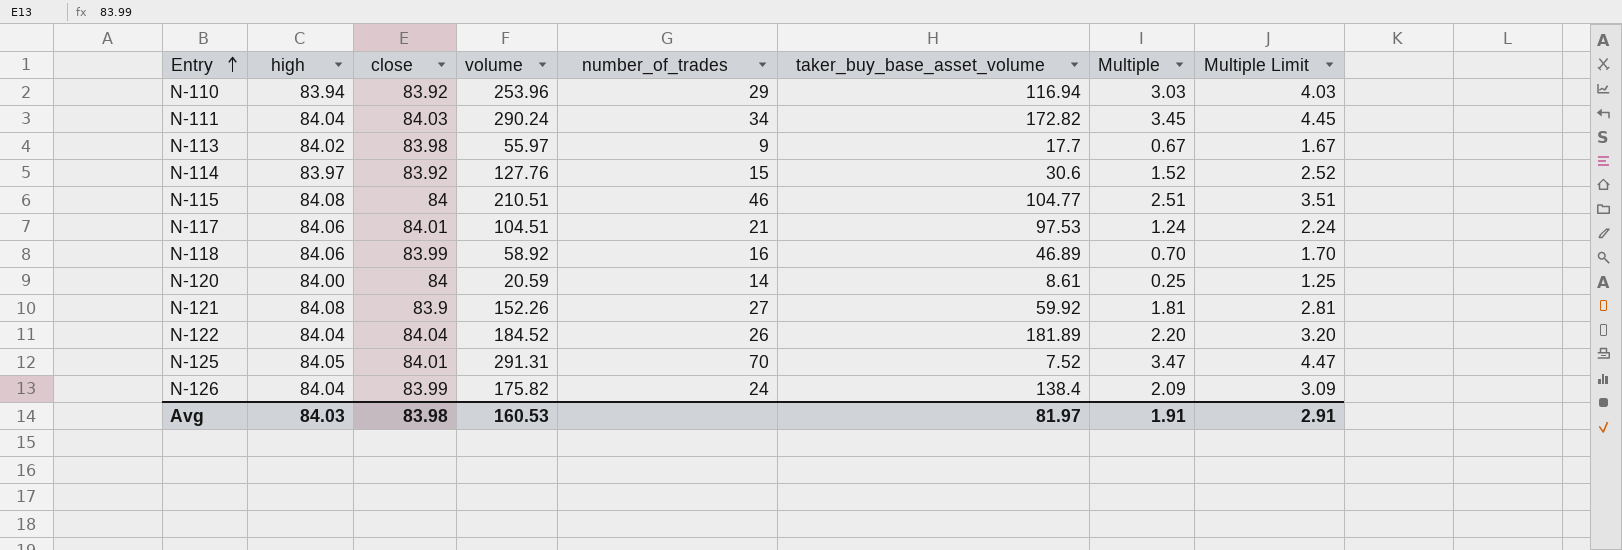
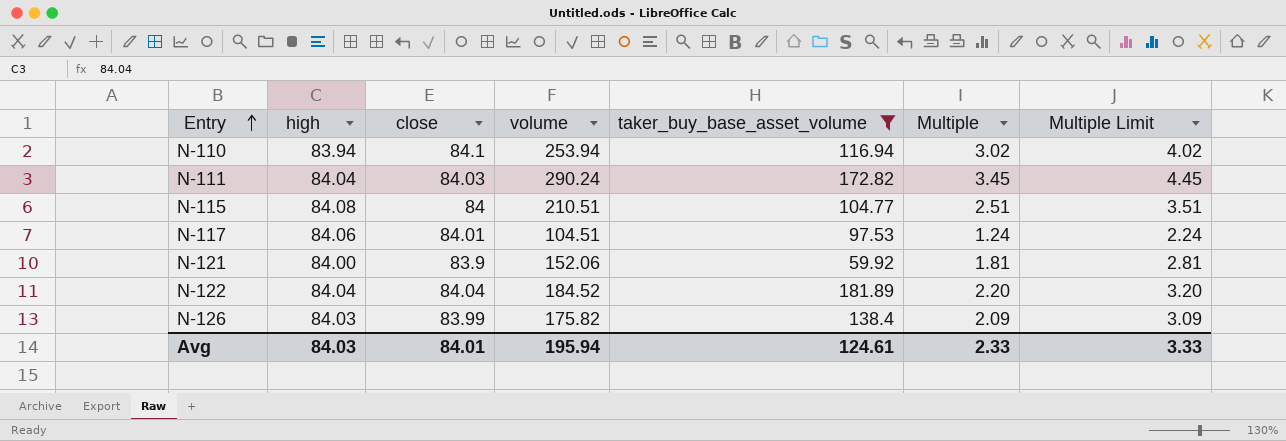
filter: none -> taker_buy_base_asset_volume >= 59.92
column number_of_trades | position: 5 -> none
N-110 | close: 83.92 -> 84.1
N-110 | volume: 253.96 -> 253.94
N-110 | Multiple: 3.03 -> 3.02
N-110 | Multiple Limit: 4.03 -> 4.02
N-121 | high: 84.08 -> 84.00
N-121 | volume: 152.26 -> 152.06
N-126 | high: 84.04 -> 84.03
Avg | close: 83.98 -> 84.01
Avg | volume: 160.53 -> 195.94
Avg | taker_buy_base_asset_volume: 81.97 -> 124.61
Avg | Multiple: 1.91 -> 2.33
Avg | Multiple Limit: 2.91 -> 3.33

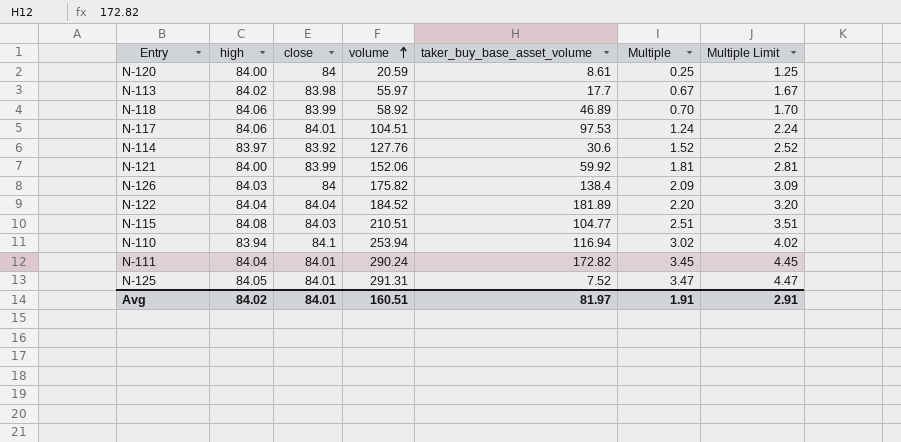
filter: taker_buy_base_asset_volume >= 59.92 -> none
row order: Entry ascending -> volume ascending
N-121 | close: 83.9 -> 83.99
N-126 | close: 83.99 -> 84
N-115 | close: 84 -> 84.03
N-111 | close: 84.03 -> 84.01
Avg | high: 84.03 -> 84.02
Avg | volume: 195.94 -> 160.51
Avg | taker_buy_base_asset_volume: 124.61 -> 81.97
Avg | Multiple: 2.33 -> 1.91
Avg | Multiple Limit: 3.33 -> 2.91

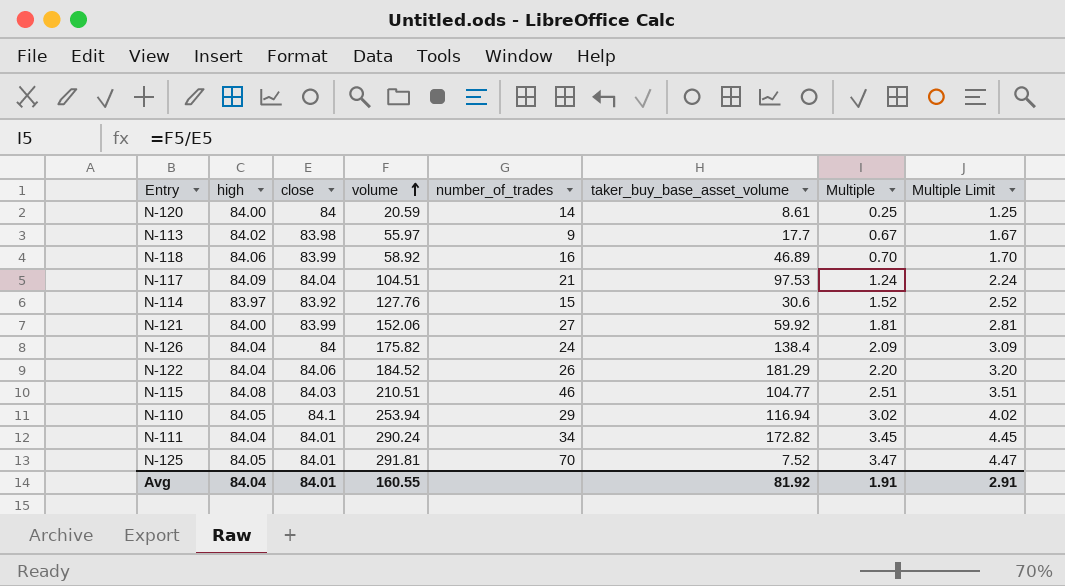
column number_of_trades | position: none -> 5
N-117 | high: 84.06 -> 84.09
N-117 | close: 84.01 -> 84.04
N-126 | high: 84.03 -> 84.04
N-122 | close: 84.04 -> 84.06
N-122 | taker_buy_base_asset_volume: 181.89 -> 181.29
N-110 | high: 83.94 -> 84.05
N-125 | volume: 291.31 -> 291.81
Avg | high: 84.02 -> 84.04
Avg | volume: 160.51 -> 160.55
Avg | taker_buy_base_asset_volume: 81.97 -> 81.92

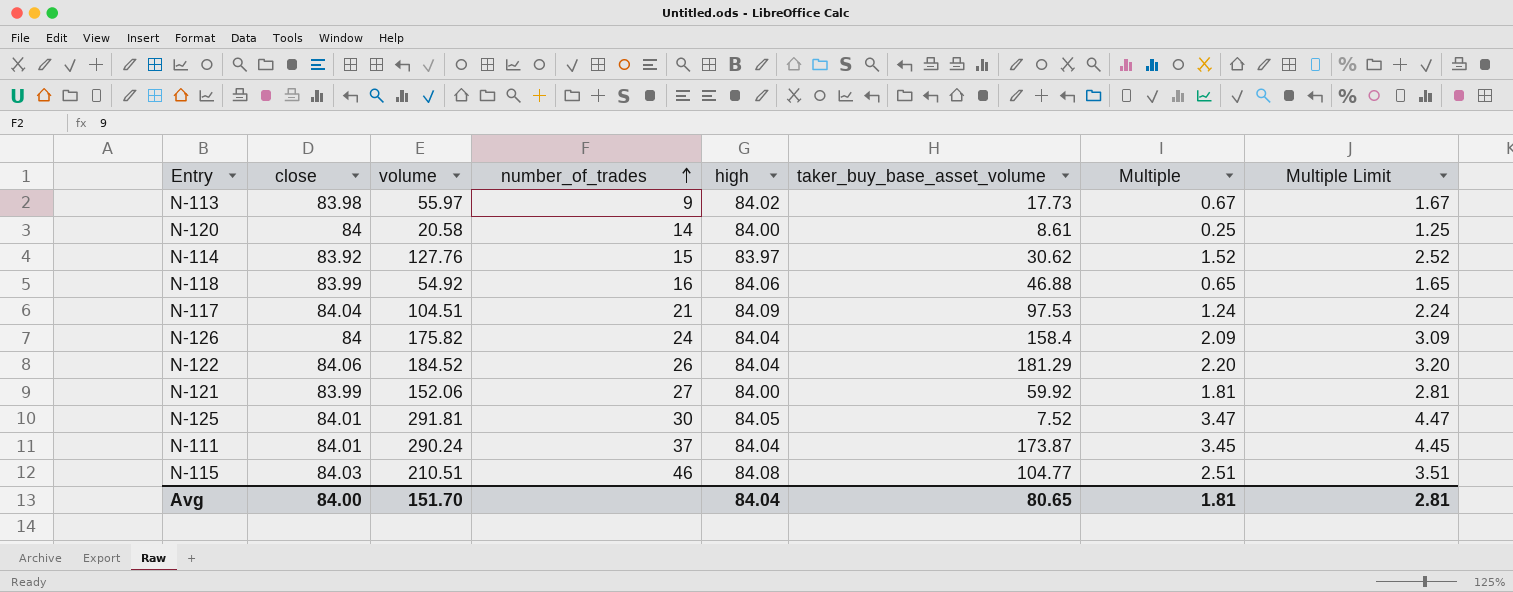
row order: volume ascending -> number_of_trades ascending
column high | position: 2 -> 5
row N-110: 84.05 | 84.1 | 253.94 | 29 | 116.94 | 3.02 | 4.02 -> none
N-113 | taker_buy_base_asset_volume: 17.7 -> 17.73
N-120 | volume: 20.59 -> 20.58
N-114 | taker_buy_base_asset_volume: 30.6 -> 30.62
N-118 | volume: 58.92 -> 54.92
N-118 | taker_buy_base_asset_volume: 46.89 -> 46.88
N-118 | Multiple: 0.70 -> 0.65
N-118 | Multiple Limit: 1.70 -> 1.65
N-126 | taker_buy_base_asset_volume: 138.4 -> 158.4
N-125 | number_of_trades: 70 -> 30
N-111 | number_of_trades: 34 -> 37
N-111 | taker_buy_base_asset_volume: 172.82 -> 173.87
Avg | close: 84.01 -> 84.00
Avg | volume: 160.55 -> 151.70
Avg | taker_buy_base_asset_volume: 81.92 -> 80.65
Avg | Multiple: 1.91 -> 1.81
Avg | Multiple Limit: 2.91 -> 2.81

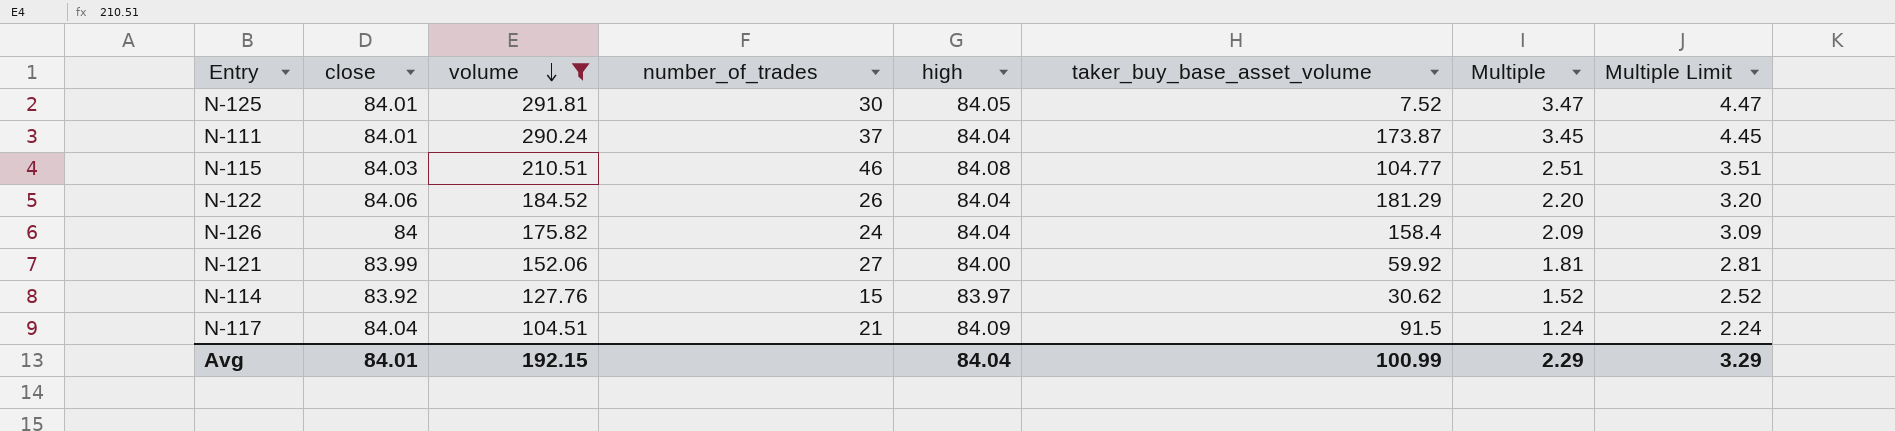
filter: none -> volume >= 104.51
row order: number_of_trades ascending -> volume descending
N-117 | taker_buy_base_asset_volume: 97.53 -> 91.5
Avg | close: 84.00 -> 84.01
Avg | volume: 151.70 -> 192.15
Avg | taker_buy_base_asset_volume: 80.65 -> 100.99
Avg | Multiple: 1.81 -> 2.29
Avg | Multiple Limit: 2.81 -> 3.29

